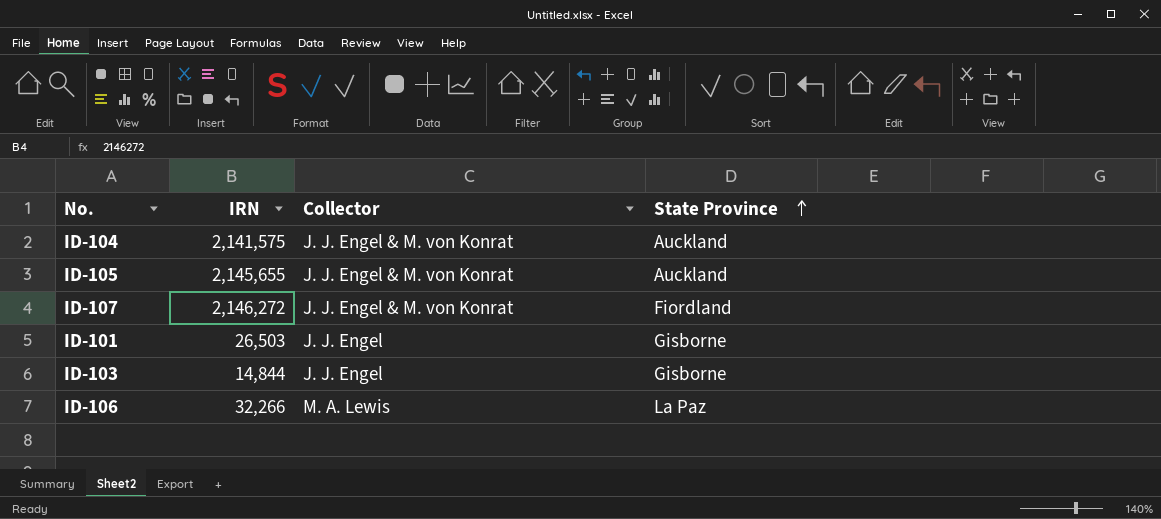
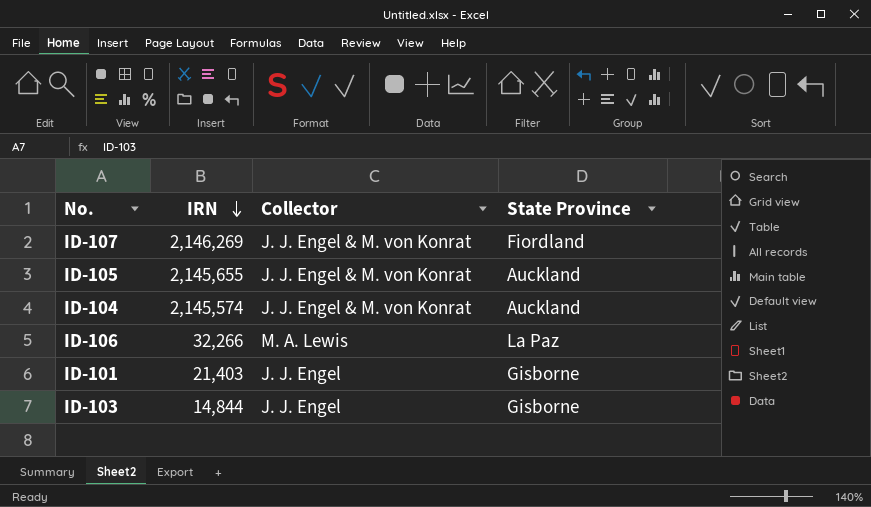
row order: State Province ascending -> IRN descending
ID-107 | IRN: 2,146,272 -> 2,146,269
ID-104 | IRN: 2,141,575 -> 2,145,574
ID-101 | IRN: 26,503 -> 21,403

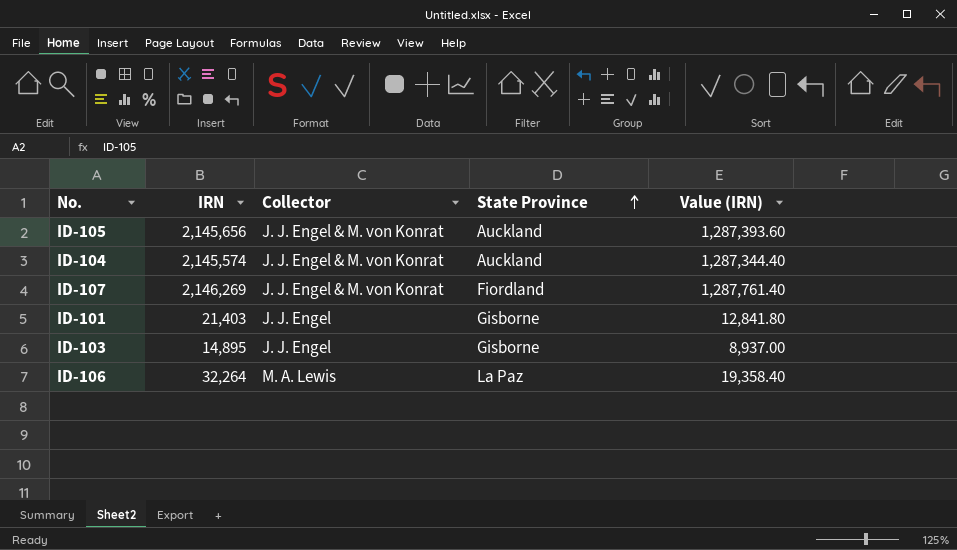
row order: IRN descending -> State Province ascending
column Value (IRN) | formula: none -> [IRN] * 0.6
ID-105 | IRN: 2,145,655 -> 2,145,656
ID-103 | IRN: 14,844 -> 14,895
ID-106 | IRN: 32,266 -> 32,264

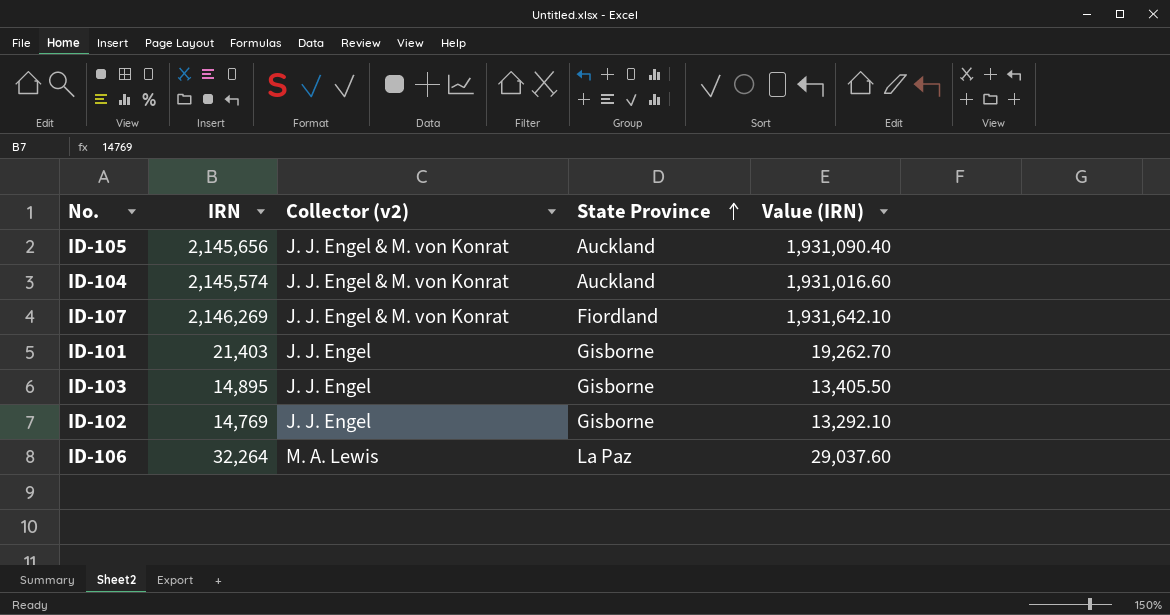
column name: Collector -> Collector (v2)
column Value (IRN) | formula: [IRN] * 0.6 -> [IRN] * 0.9
row ID-102: none -> 14,769 | J. J. Engel | Gisborne | 13,292.10

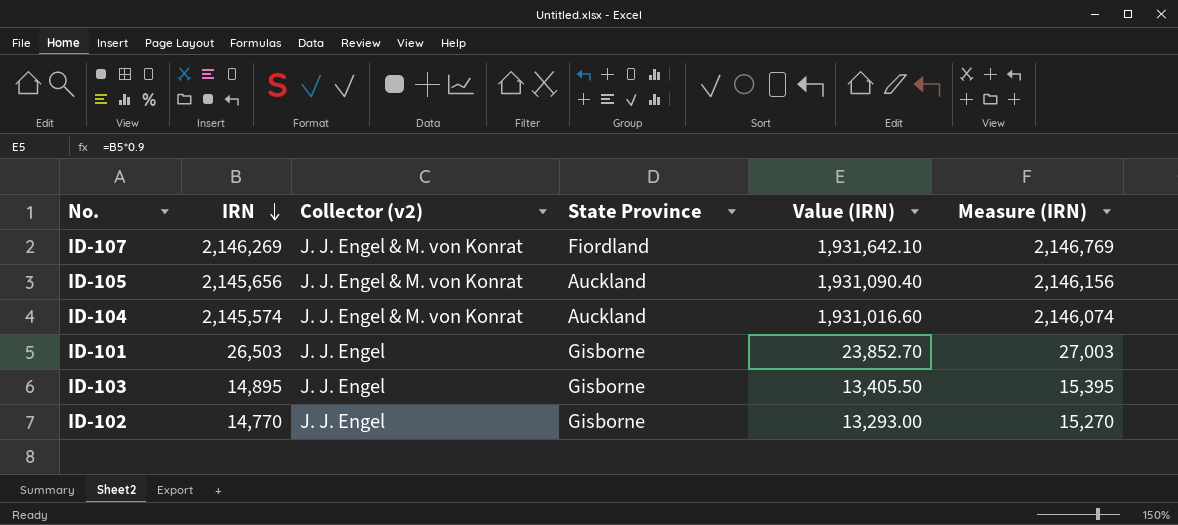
row order: State Province ascending -> IRN descending
column Measure (IRN) | formula: none -> [IRN] + 500
row ID-106: 32,264 | M. A. Lewis | La Paz | 29,037.60 -> none
ID-101 | IRN: 21,403 -> 26,503
ID-101 | Value (IRN): 19,262.70 -> 23,852.70
ID-102 | IRN: 14,769 -> 14,770
ID-102 | Value (IRN): 13,292.10 -> 13,293.00

